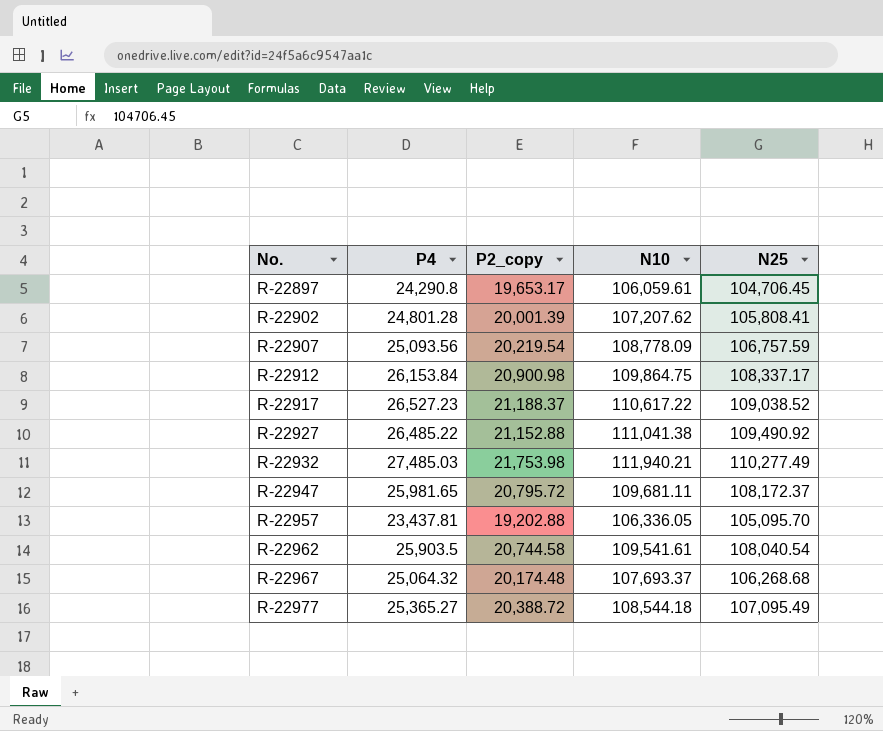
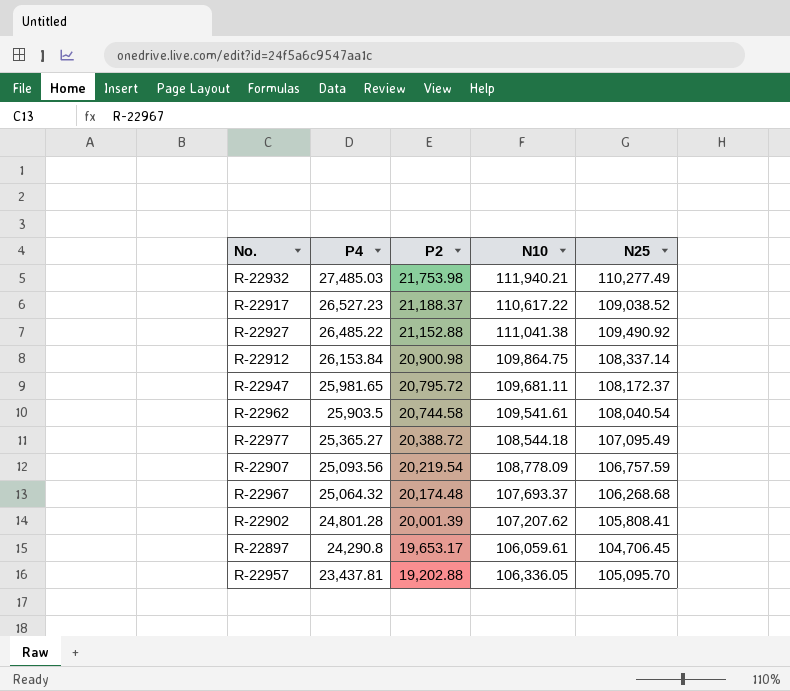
row order: No. ascending -> P4 descending
column name: P2_copy -> P2
R-22912 | N25: 108,337.17 -> 108,337.14

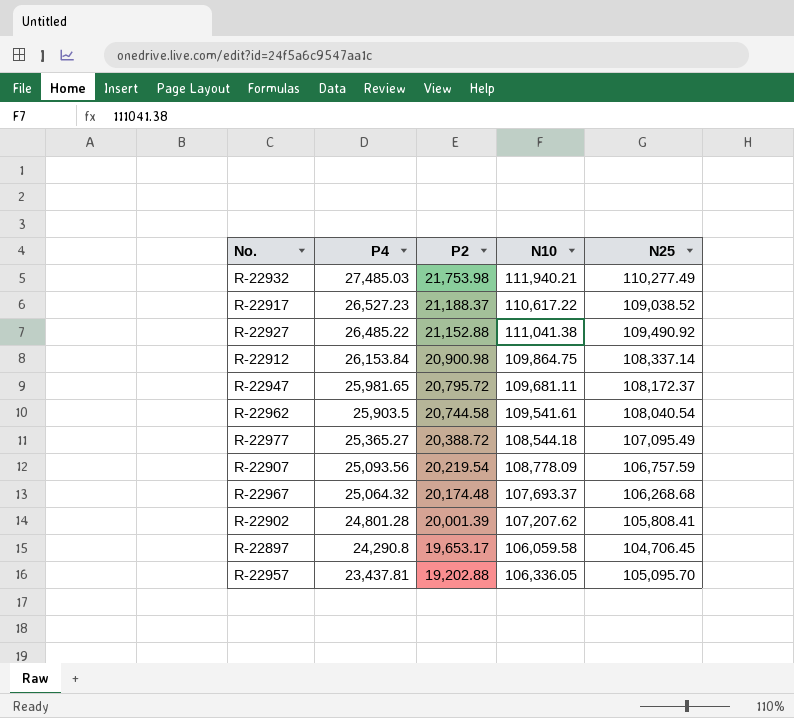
R-22897 | N10: 106,059.61 -> 106,059.58

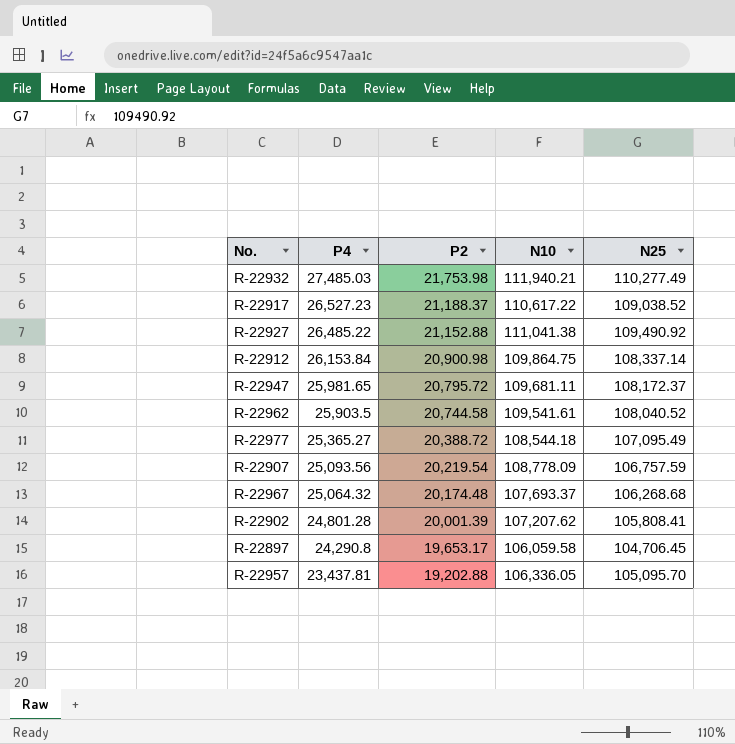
R-22962 | N25: 108,040.54 -> 108,040.52

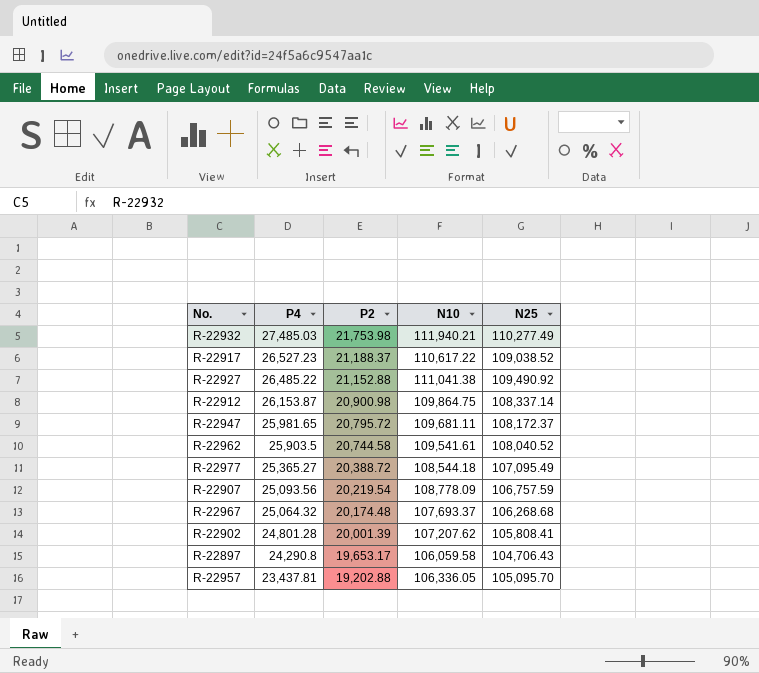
R-22912 | P4: 26,153.84 -> 26,153.87
R-22897 | N25: 104,706.45 -> 104,706.43

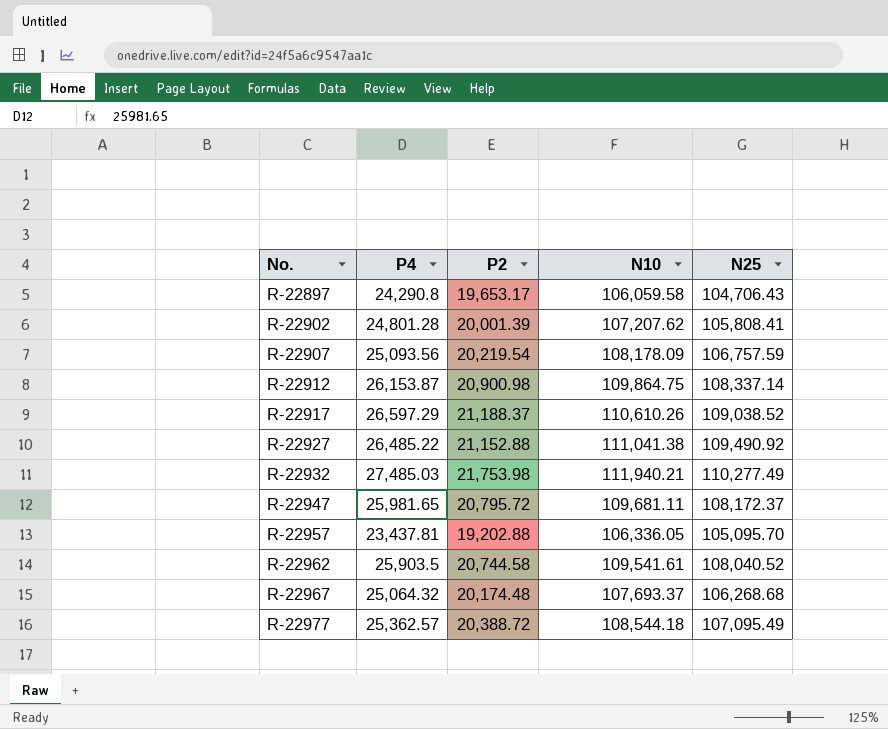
row order: P4 descending -> No. ascending
R-22907 | N10: 108,778.09 -> 108,178.09
R-22917 | P4: 26,527.23 -> 26,597.29
R-22917 | N10: 110,617.22 -> 110,610.26
R-22977 | P4: 25,365.27 -> 25,362.57

